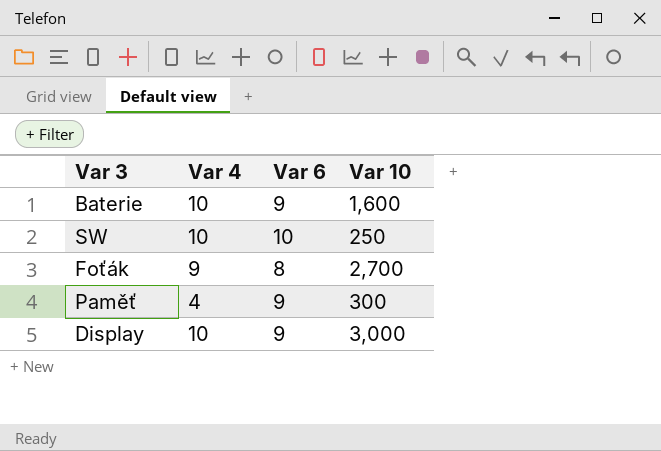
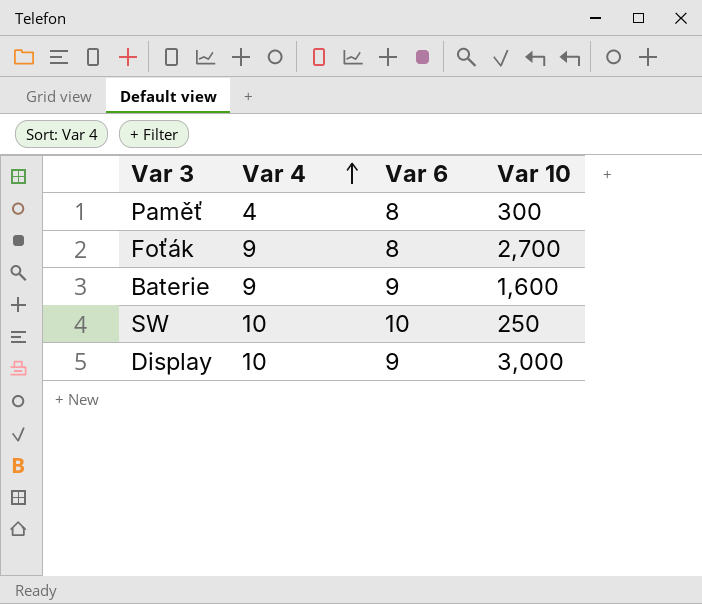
row order: none -> Var 4 ascending
Paměť | Var 6: 9 -> 8
Baterie | Var 4: 10 -> 9

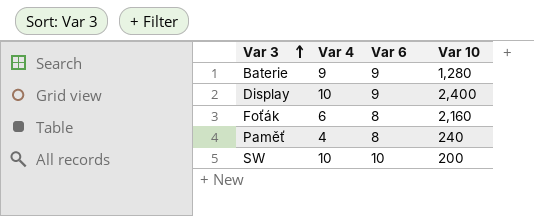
row order: Var 4 ascending -> Var 3 ascending
Baterie | Var 10: 1,600 -> 1,280
Display | Var 10: 3,000 -> 2,400
Foťák | Var 4: 9 -> 6
Foťák | Var 10: 2,700 -> 2,160
Paměť | Var 10: 300 -> 240
SW | Var 10: 250 -> 200

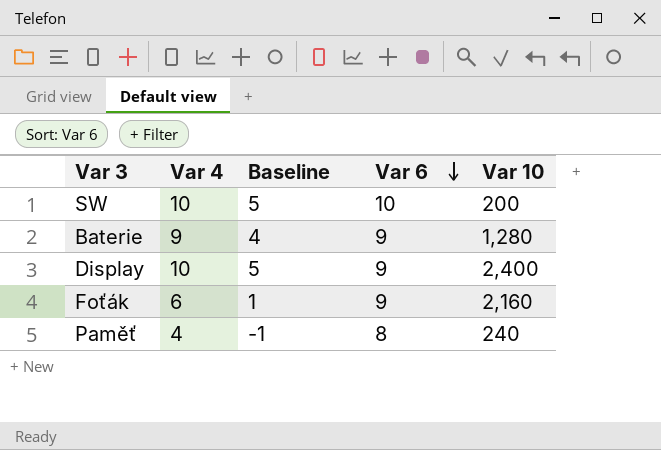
row order: Var 3 ascending -> Var 6 descending
column Baseline | formula: none -> [Var 4] - 5
Foťák | Var 6: 8 -> 9

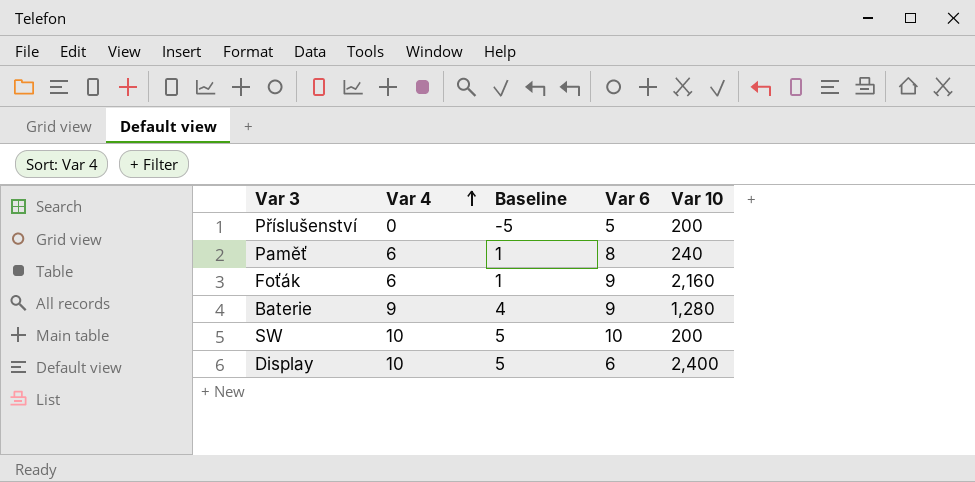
row order: Var 6 descending -> Var 4 ascending
row Příslušenství: none -> 0 | -5 | 5 | 200
Paměť | Var 4: 4 -> 6
Paměť | Baseline: -1 -> 1
Display | Var 6: 9 -> 6

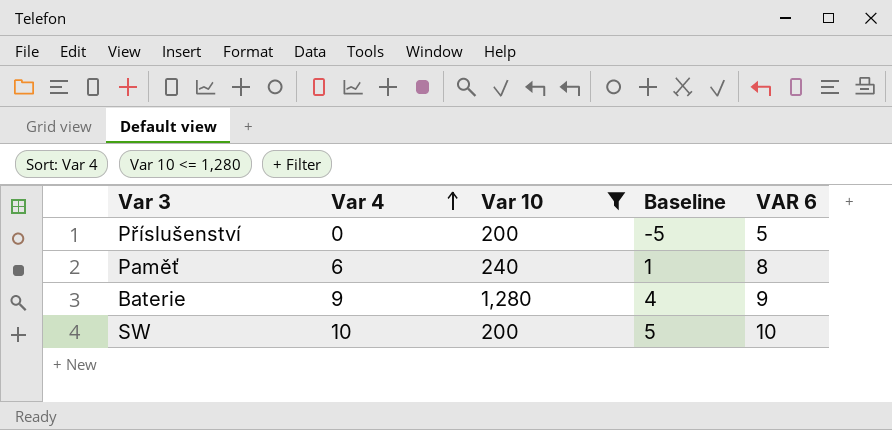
filter: none -> Var 10 <= 1,280
column Var 10 | position: 5 -> 3
column name: Var 6 -> VAR 6

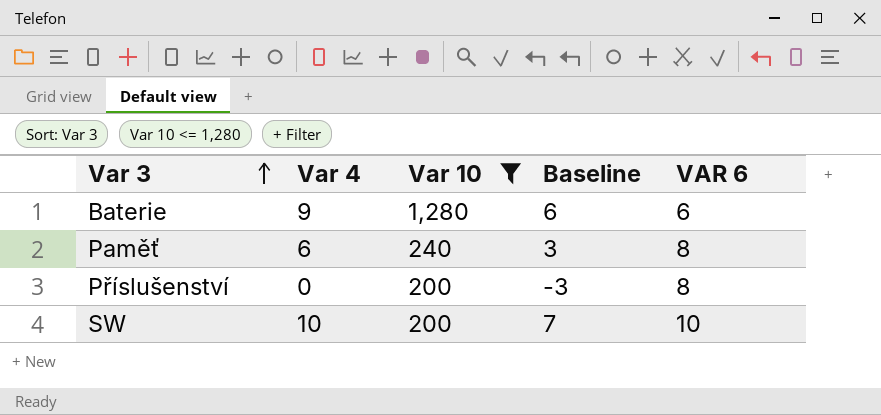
row order: Var 4 ascending -> Var 3 ascending
column Baseline | formula: [Var 4] - 5 -> [Var 4] - 3
Baterie | VAR 6: 9 -> 6
Příslušenství | VAR 6: 5 -> 8

